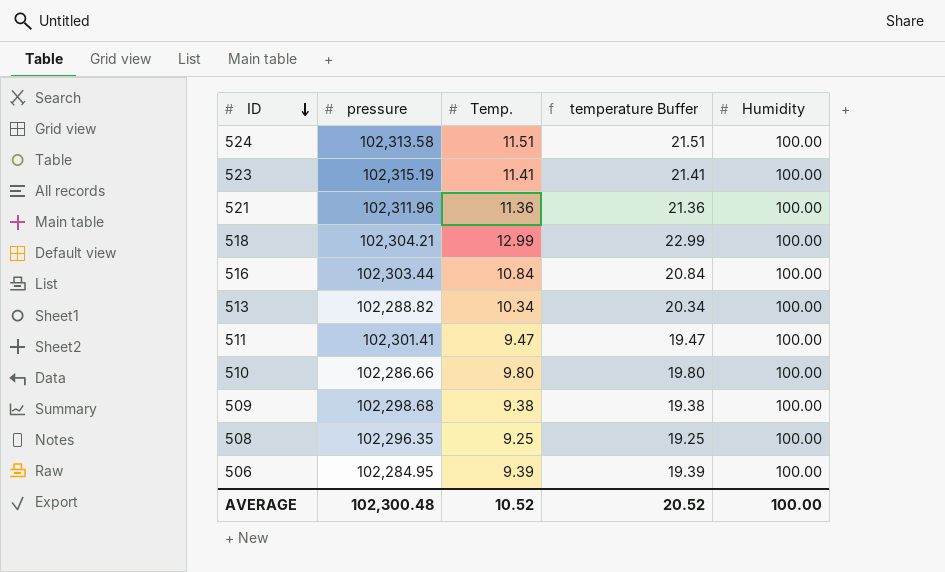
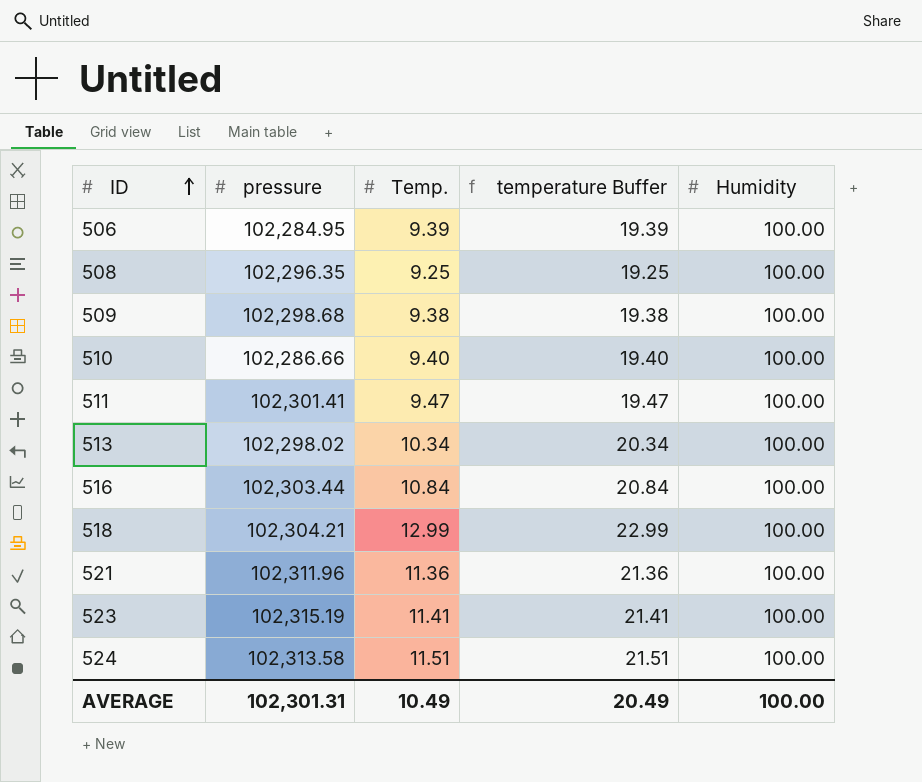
row order: ID descending -> ID ascending
510 | Temp.: 9.80 -> 9.40
510 | temperature Buffer: 19.80 -> 19.40
513 | pressure: 102,288.82 -> 102,298.02
AVERAGE | pressure: 102,300.48 -> 102,301.31
AVERAGE | Temp.: 10.52 -> 10.49
AVERAGE | temperature Buffer: 20.52 -> 20.49

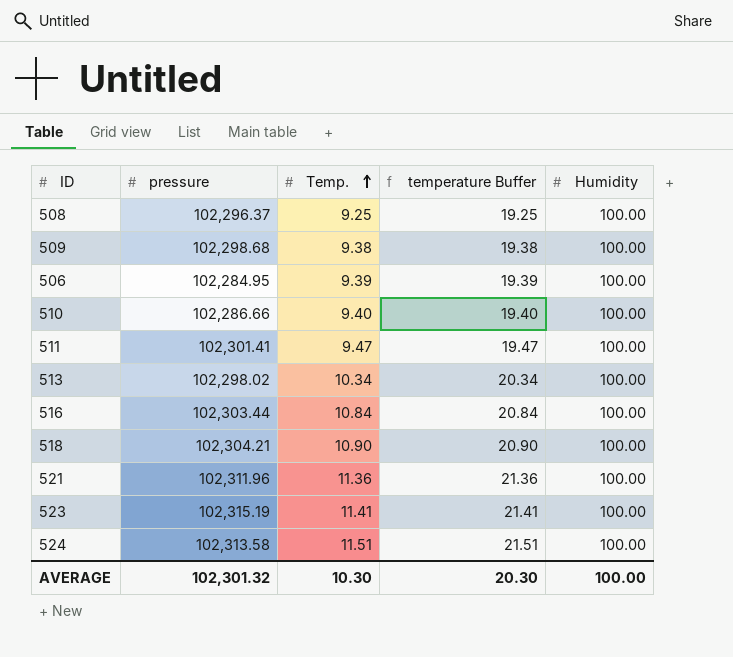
row order: ID ascending -> Temp. ascending
508 | pressure: 102,296.35 -> 102,296.37
518 | Temp.: 12.99 -> 10.90
518 | temperature Buffer: 22.99 -> 20.90
AVERAGE | pressure: 102,301.31 -> 102,301.32
AVERAGE | Temp.: 10.49 -> 10.30
AVERAGE | temperature Buffer: 20.49 -> 20.30

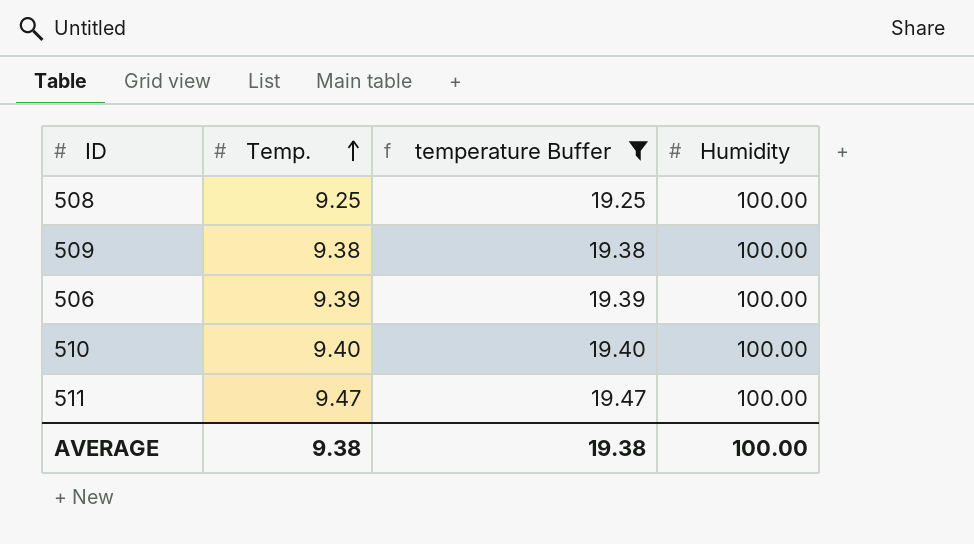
filter: none -> temperature Buffer <= 19.47
column pressure | position: 2 -> none
AVERAGE | Temp.: 10.30 -> 9.38
AVERAGE | temperature Buffer: 20.30 -> 19.38

